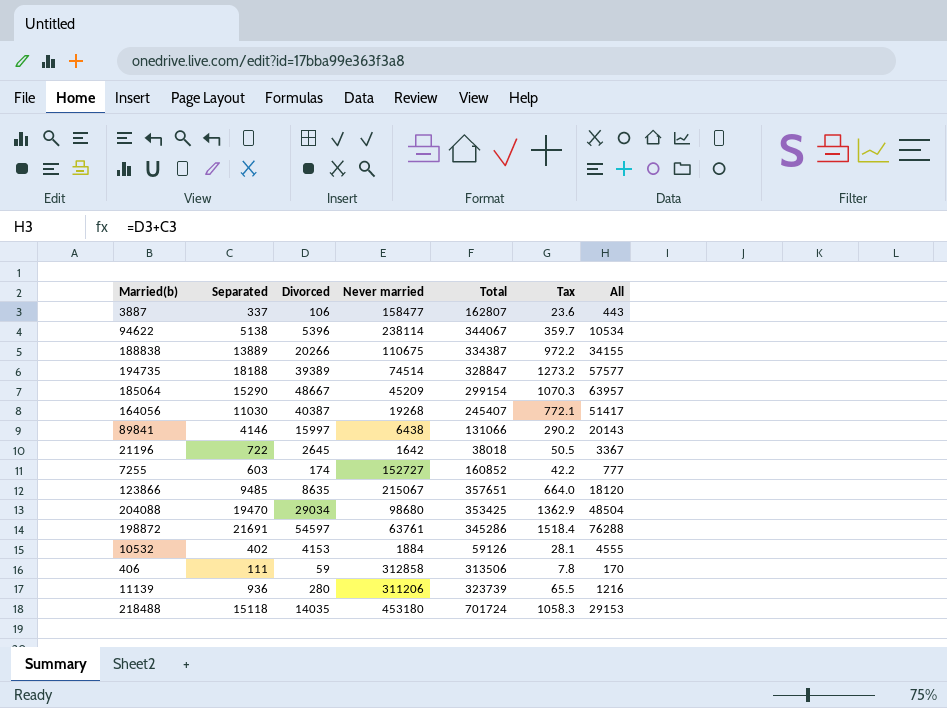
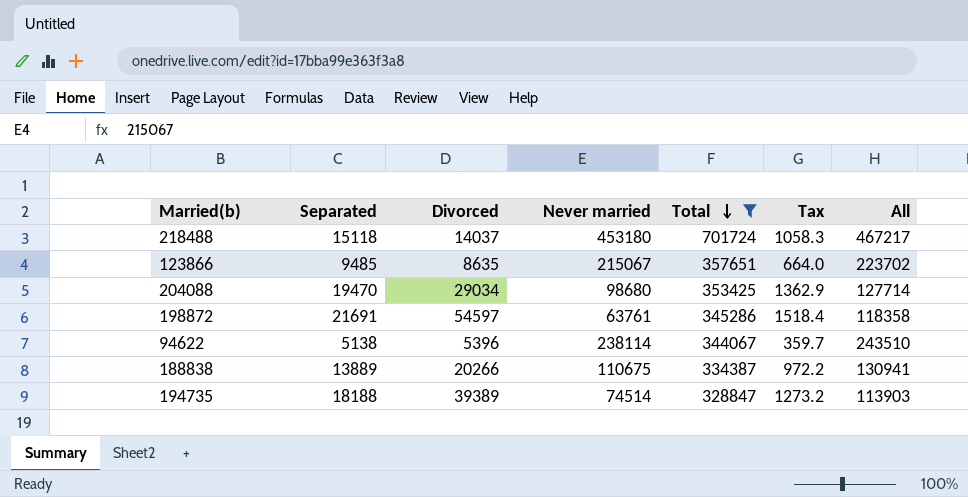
filter: none -> Total >= 328847
row order: none -> Total descending
column All | formula: [Separated] + [Divorced] -> [Divorced] + [Never married]
218488 | Divorced: 14035 -> 14037

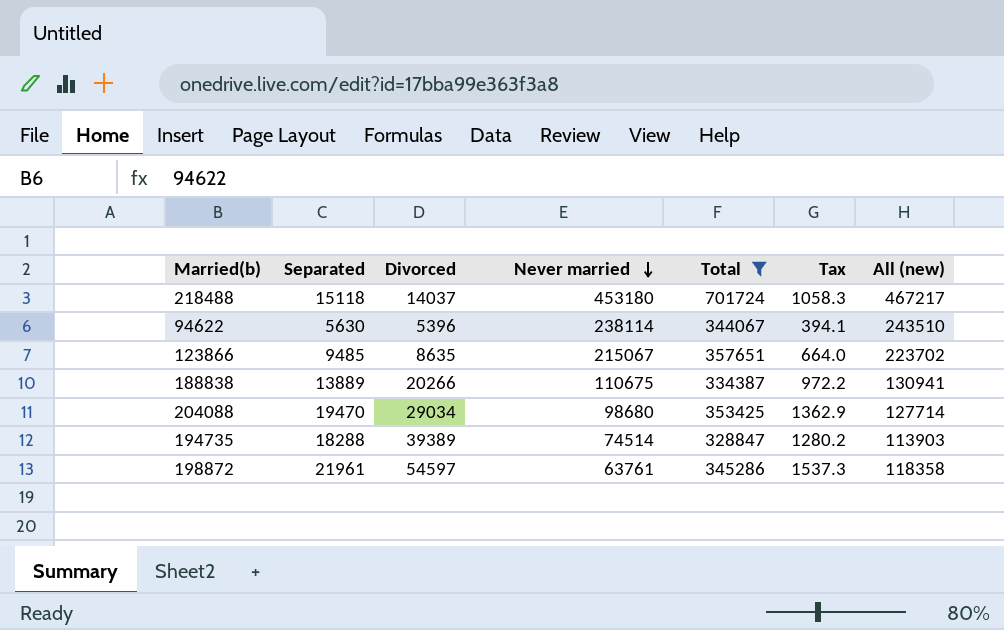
row order: Total descending -> Never married descending
column name: All -> All (new)
94622 | Separated: 5138 -> 5630
94622 | Tax: 359.7 -> 394.1
194735 | Separated: 18188 -> 18288
194735 | Tax: 1273.2 -> 1280.2
198872 | Separated: 21691 -> 21961
198872 | Tax: 1518.4 -> 1537.3

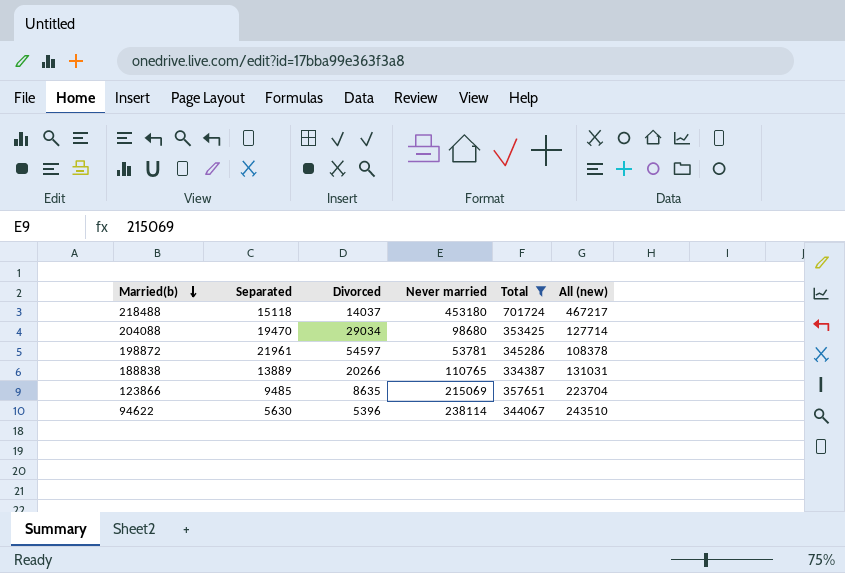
row order: Never married descending -> Married(b) descending
column Tax | formula: [Separated] * 0.07 -> none
row 194735: 18288 | 39389 | 74514 | 328847 | 1280.2 | 113903 -> none
198872 | Never married: 63761 -> 53781
198872 | All (new): 118358 -> 108378
188838 | Never married: 110675 -> 110765
188838 | All (new): 130941 -> 131031
123866 | Never married: 215067 -> 215069
123866 | All (new): 223702 -> 223704

